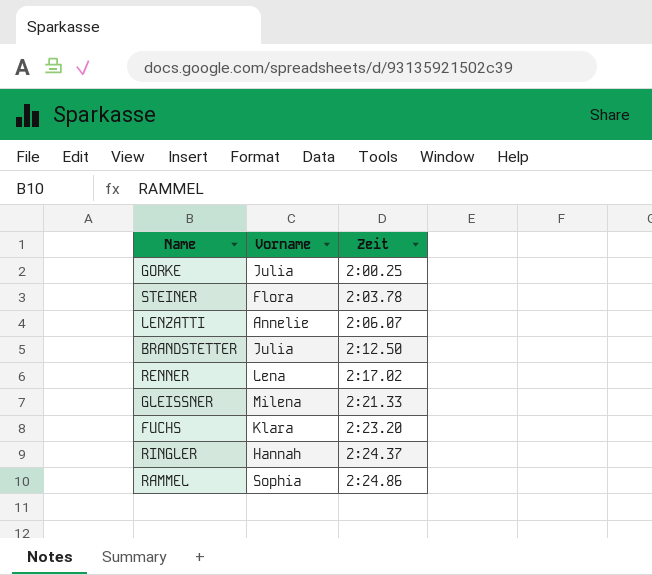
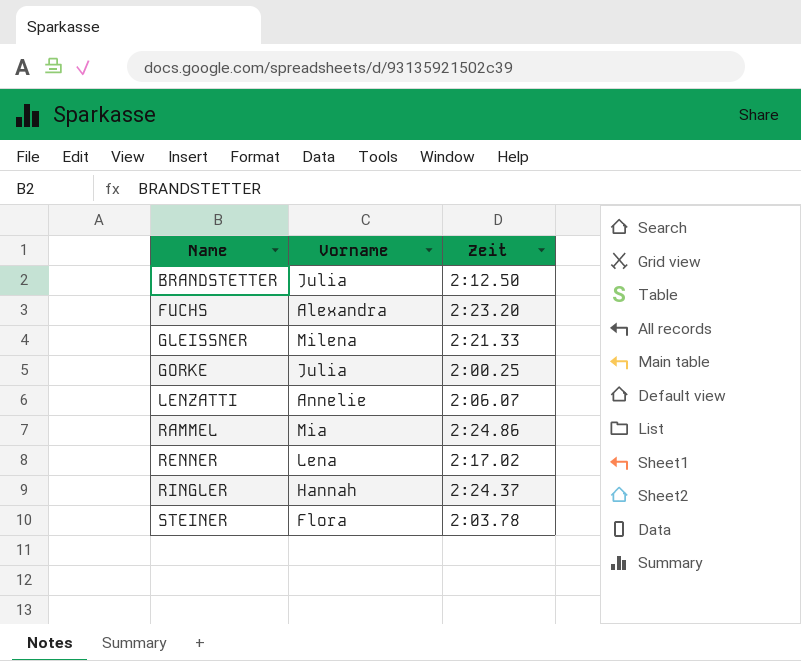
row order: Zeit ascending -> Name ascending
FUCHS | Vorname: Klara -> Alexandra
RAMMEL | Vorname: Sophia -> Mia

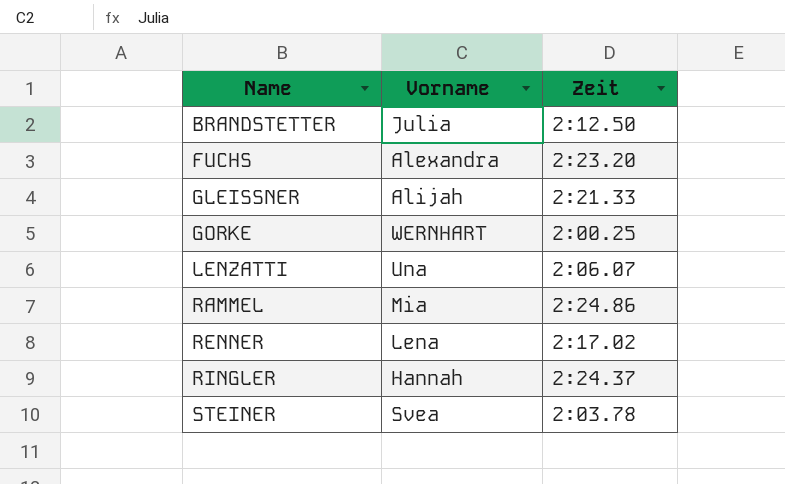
GLEISSNER | Vorname: Milena -> Alijah
GORKE | Vorname: Julia -> WERNHART
LENZATTI | Vorname: Annelie -> Una
STEINER | Vorname: Flora -> Svea

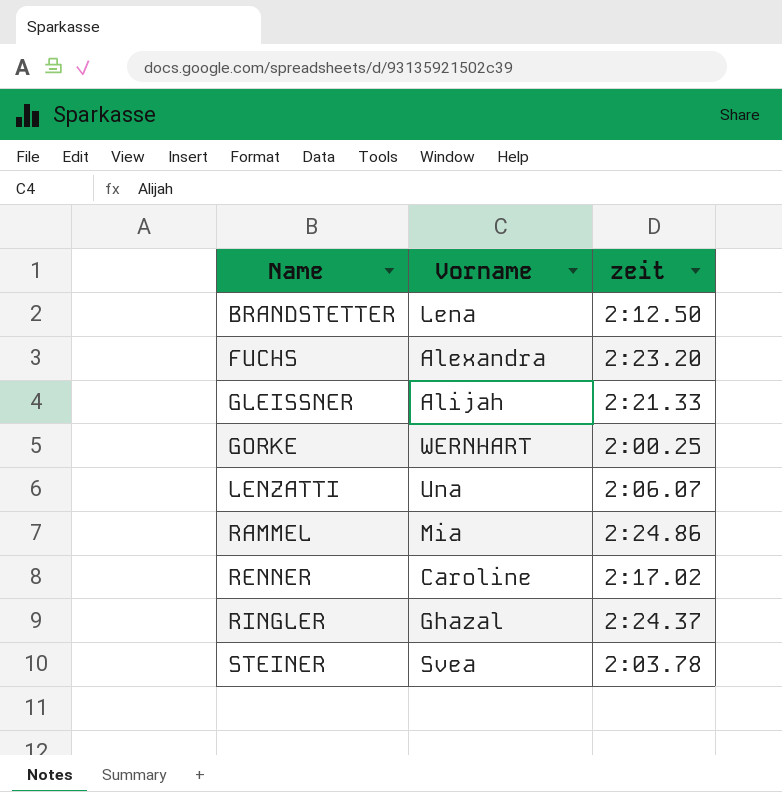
column name: Zeit -> zeit
BRANDSTETTER | Vorname: Julia -> Lena
RENNER | Vorname: Lena -> Caroline
RINGLER | Vorname: Hannah -> Ghazal

